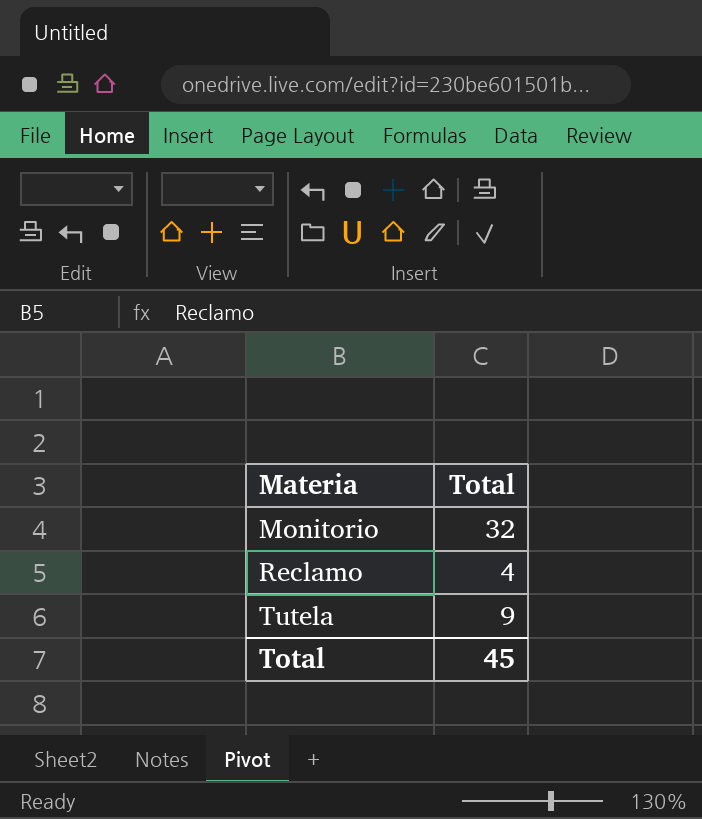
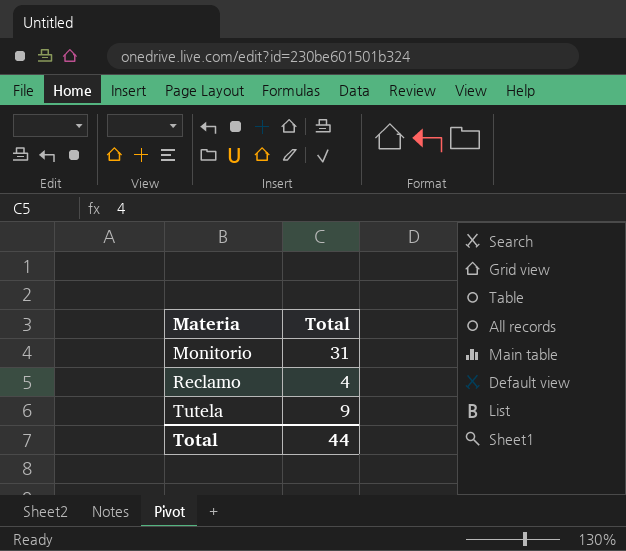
Monitorio | Total: 32 -> 31
Total | Total: 45 -> 44

